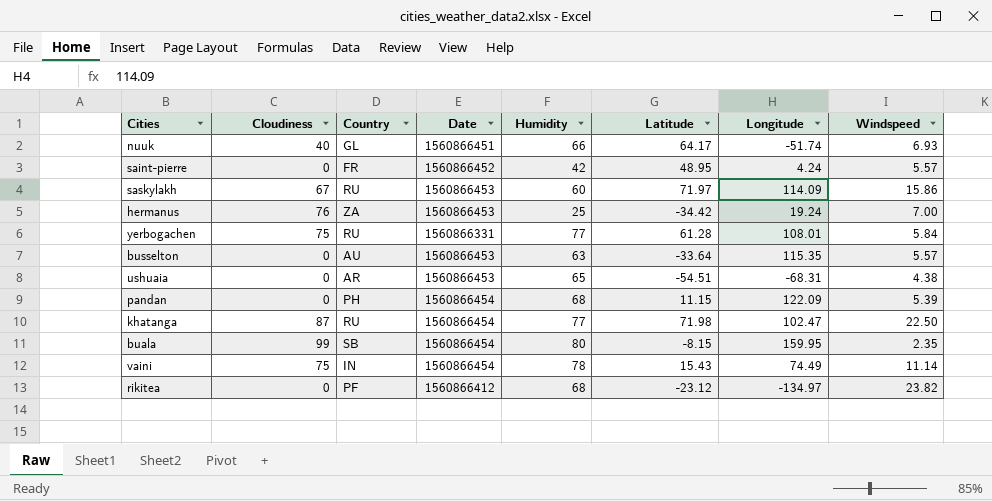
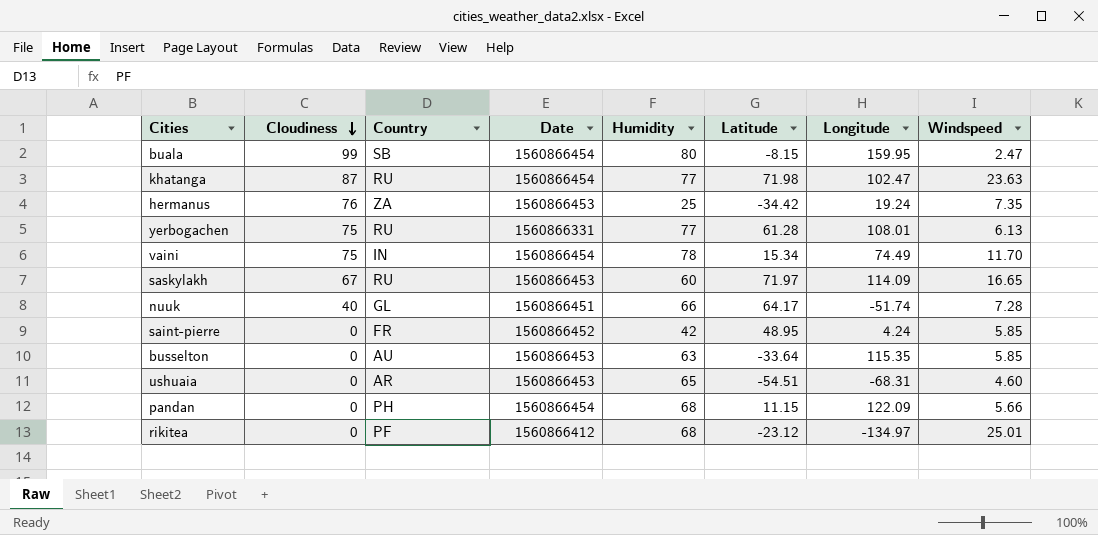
row order: none -> Cloudiness descending
buala | Windspeed: 2.35 -> 2.47
khatanga | Windspeed: 22.50 -> 23.63
hermanus | Windspeed: 7.00 -> 7.35
yerbogachen | Windspeed: 5.84 -> 6.13
vaini | Latitude: 15.43 -> 15.34
vaini | Windspeed: 11.14 -> 11.70
saskylakh | Windspeed: 15.86 -> 16.65
nuuk | Windspeed: 6.93 -> 7.28
saint-pierre | Windspeed: 5.57 -> 5.85
busselton | Windspeed: 5.57 -> 5.85
ushuaia | Windspeed: 4.38 -> 4.60
pandan | Windspeed: 5.39 -> 5.66
rikitea | Windspeed: 23.82 -> 25.01

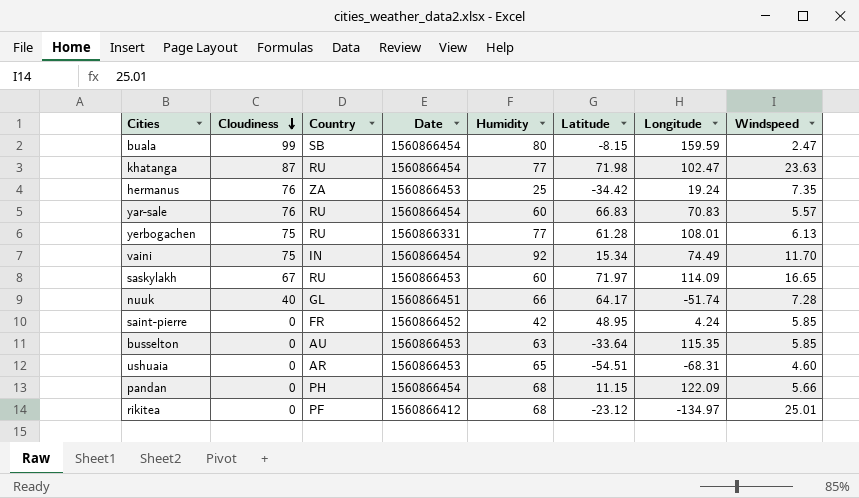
buala | Longitude: 159.95 -> 159.59
row yar-sale: none -> 76 | RU | 1560866454 | 60 | 66.83 | 70.83 | 5.57
vaini | Humidity: 78 -> 92

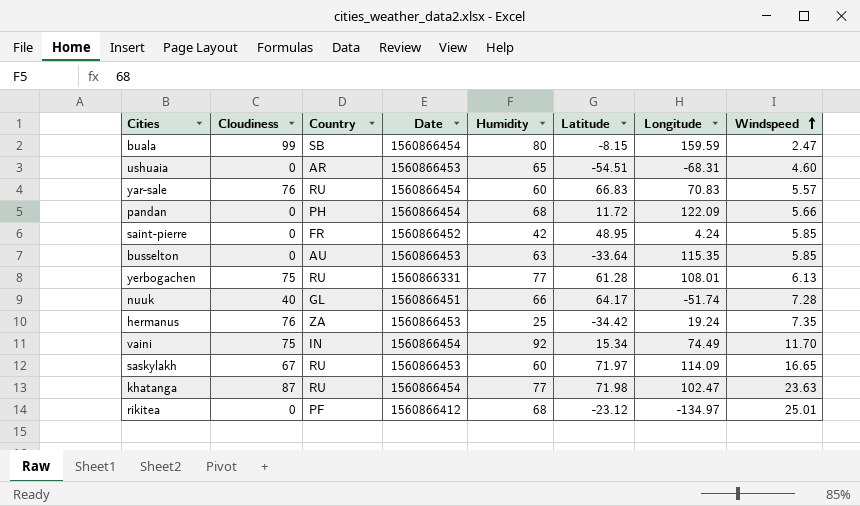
row order: Cloudiness descending -> Windspeed ascending
pandan | Latitude: 11.15 -> 11.72

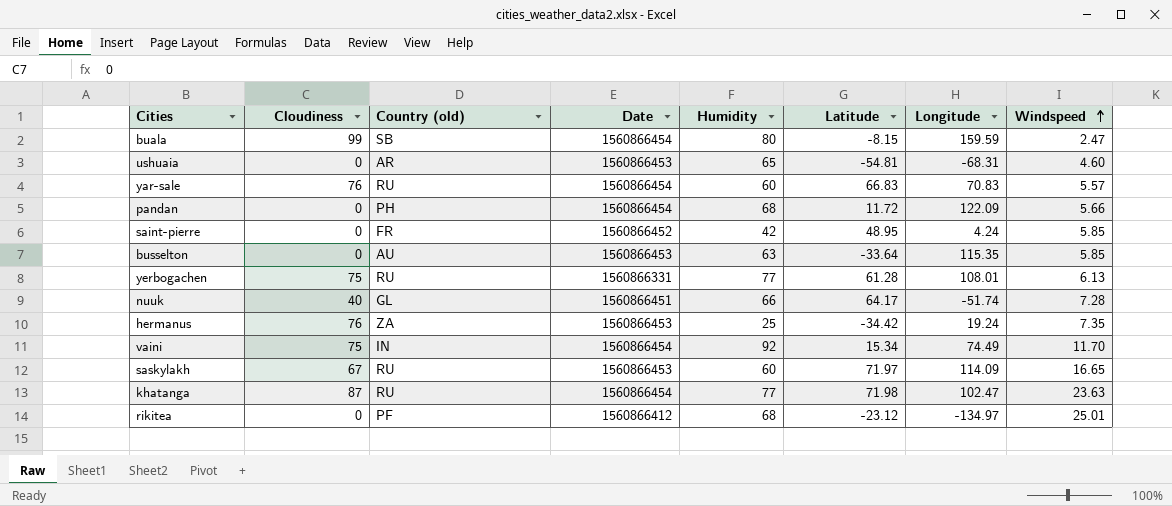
column name: Country -> Country (old)
ushuaia | Latitude: -54.51 -> -54.81

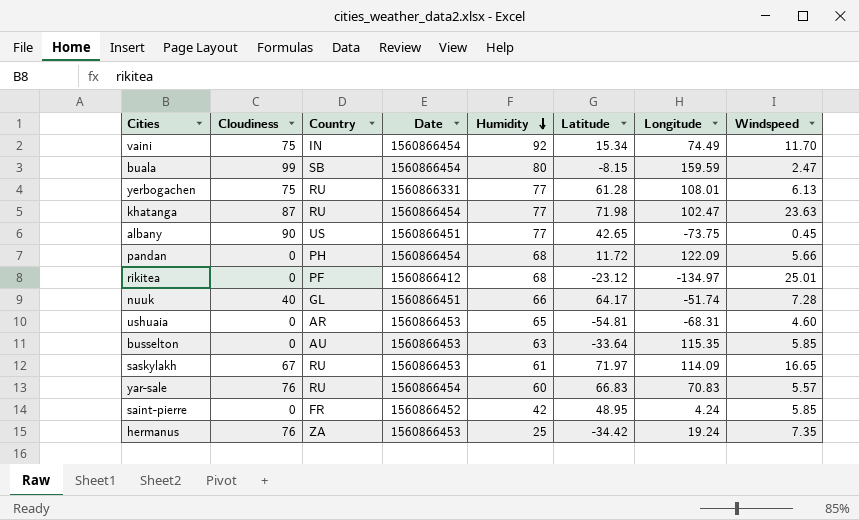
row order: Windspeed ascending -> Humidity descending
column name: Country (old) -> Country
row albany: none -> 90 | US | 1560866451 | 77 | 42.65 | -73.75 | 0.45
saskylakh | Humidity: 60 -> 61

